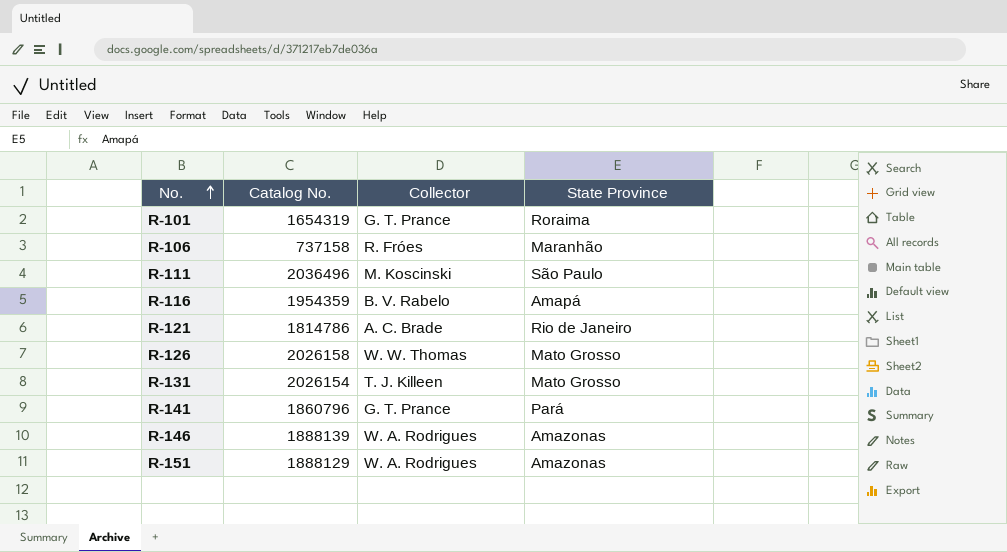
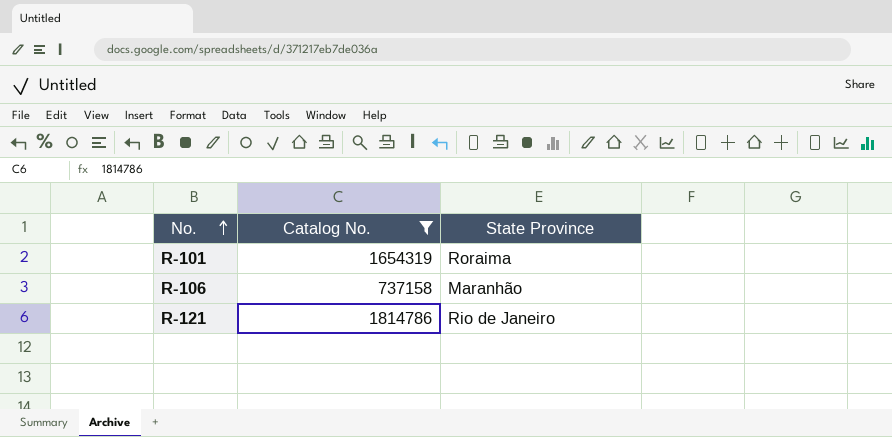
filter: none -> Catalog No. <= 1814786
column Collector | position: 3 -> none

